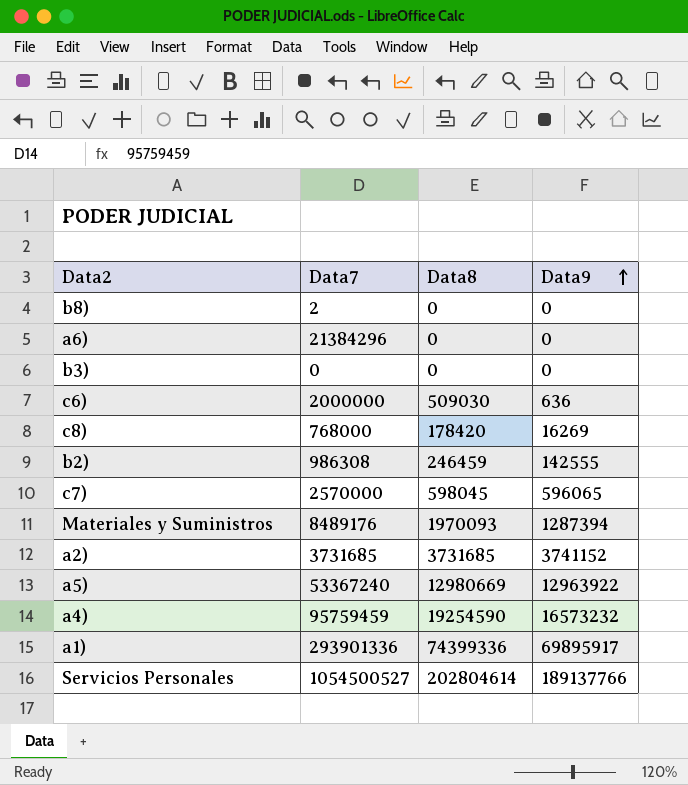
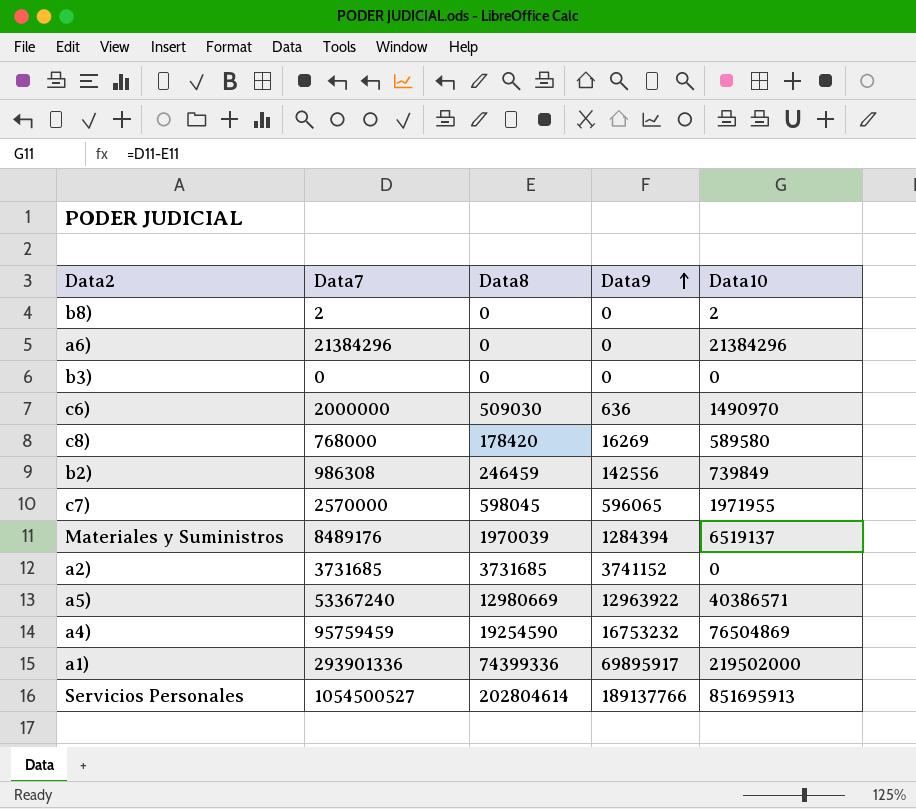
column Data10 | formula: none -> [Data7] - [Data8]
b2) | Data9: 142555 -> 142556
Materiales y Suministros | Data8: 1970093 -> 1970039
Materiales y Suministros | Data9: 1287394 -> 1284394
a4) | Data9: 16573232 -> 16753232

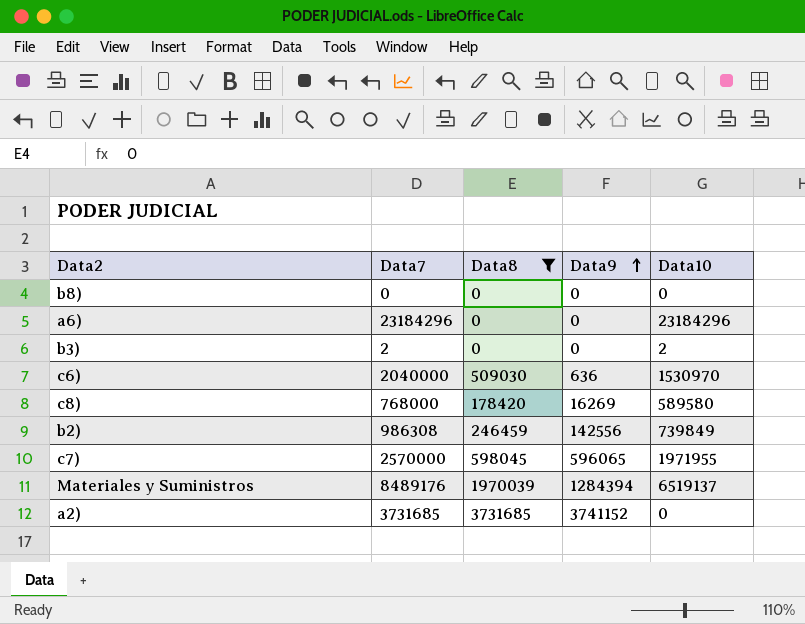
filter: none -> Data8 <= 3731685
b8) | Data7: 2 -> 0
b8) | Data10: 2 -> 0
a6) | Data7: 21384296 -> 23184296
a6) | Data10: 21384296 -> 23184296
b3) | Data7: 0 -> 2
b3) | Data10: 0 -> 2
c6) | Data7: 2000000 -> 2040000
c6) | Data10: 1490970 -> 1530970

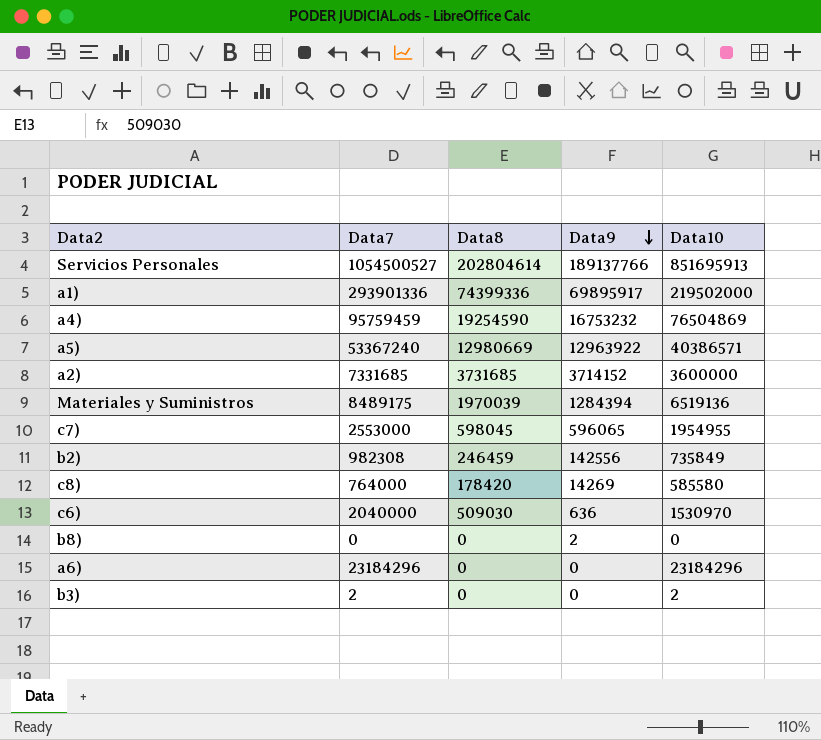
filter: Data8 <= 3731685 -> none
row order: Data9 ascending -> Data9 descending
a2) | Data7: 3731685 -> 7331685
a2) | Data9: 3741152 -> 3714152
a2) | Data10: 0 -> 3600000
Materiales y Suministros | Data7: 8489176 -> 8489175
Materiales y Suministros | Data10: 6519137 -> 6519136
c7) | Data7: 2570000 -> 2553000
c7) | Data10: 1971955 -> 1954955
b2) | Data7: 986308 -> 982308
b2) | Data10: 739849 -> 735849
c8) | Data7: 768000 -> 764000
c8) | Data9: 16269 -> 14269
c8) | Data10: 589580 -> 585580
b8) | Data9: 0 -> 2

